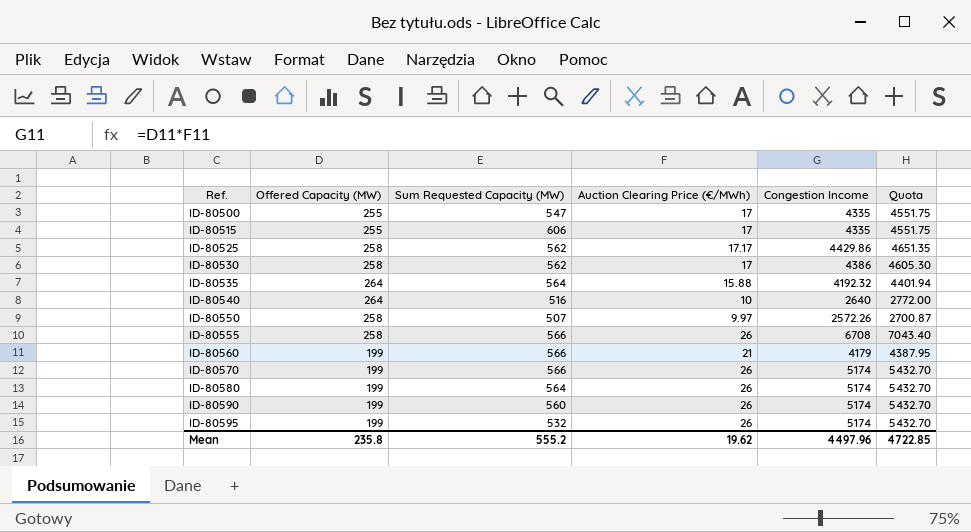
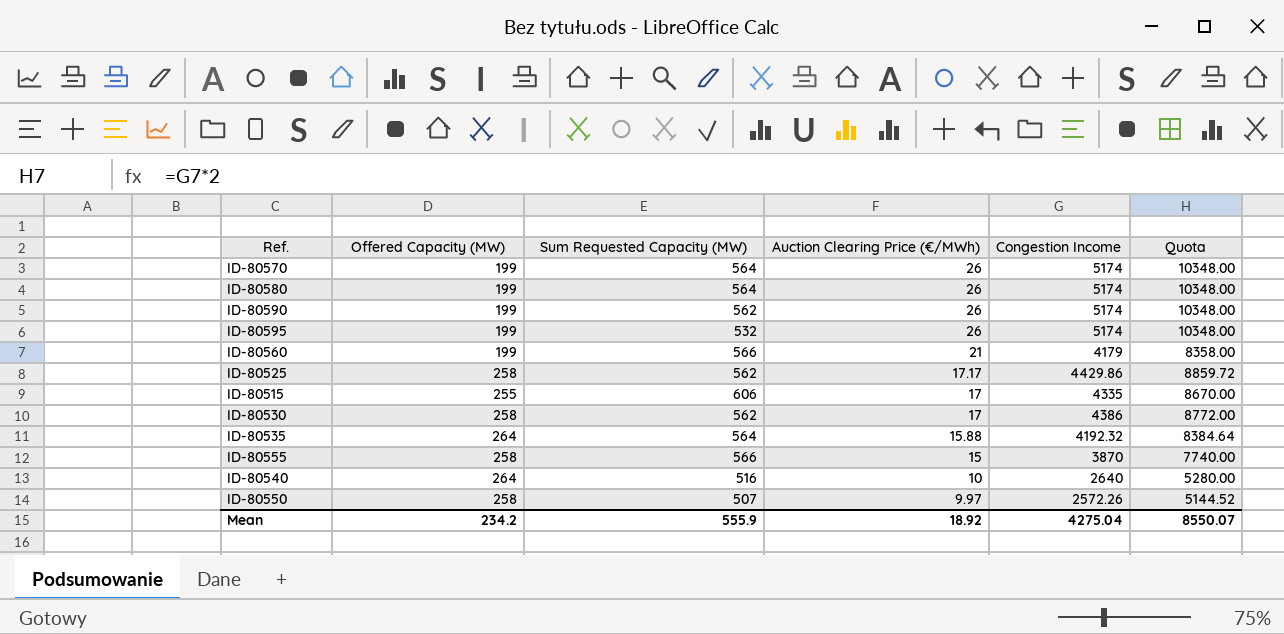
row order: Ref. ascending -> Auction Clearing Price (€/MWh) descending
column Quota | formula: [Congestion Income] * 1.05 -> [Congestion Income] * 2
row ID-80500: 255 | 547 | 17 | 4335 | 4551.75 -> none
ID-80570 | Sum Requested Capacity (MW): 566 -> 564
ID-80590 | Sum Requested Capacity (MW): 560 -> 562
ID-80555 | Auction Clearing Price (€/MWh): 26 -> 15
ID-80555 | Congestion Income: 6708 -> 3870
Mean | Offered Capacity (MW): 235.8 -> 234.2
Mean | Sum Requested Capacity (MW): 555.2 -> 555.9
Mean | Auction Clearing Price (€/MWh): 19.62 -> 18.92
Mean | Congestion Income: 4497.96 -> 4275.04
Mean | Quota: 4722.85 -> 8550.07

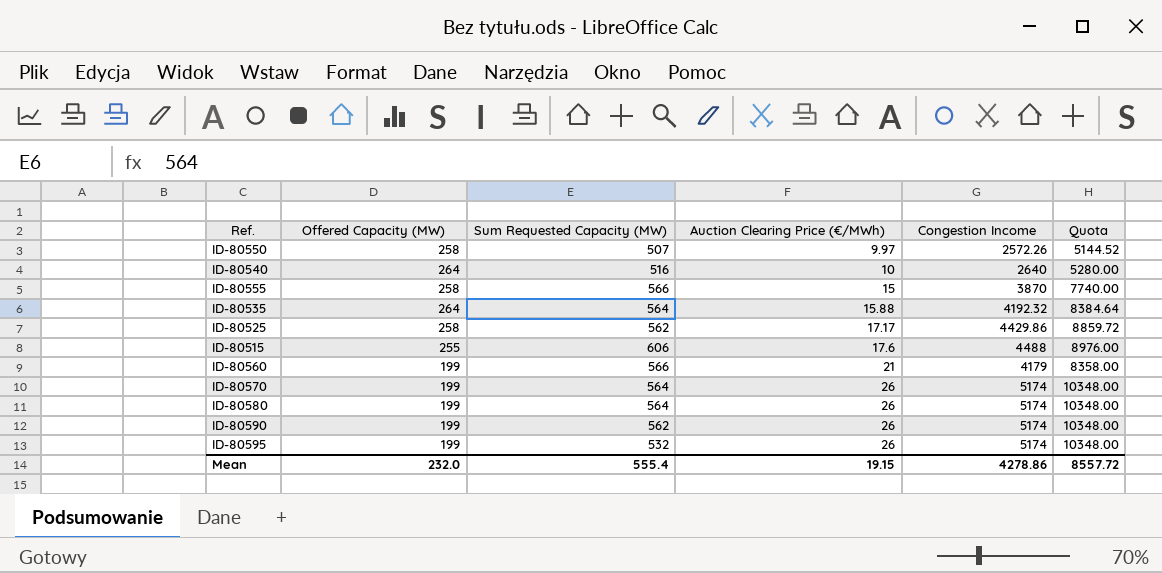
row order: Auction Clearing Price (€/MWh) descending -> Auction Clearing Price (€/MWh) ascending
row ID-80530: 258 | 562 | 17 | 4386 | 8772.00 -> none
ID-80515 | Auction Clearing Price (€/MWh): 17 -> 17.6
ID-80515 | Congestion Income: 4335 -> 4488
ID-80515 | Quota: 8670.00 -> 8976.00
Mean | Offered Capacity (MW): 234.2 -> 232.0
Mean | Sum Requested Capacity (MW): 555.9 -> 555.4
Mean | Auction Clearing Price (€/MWh): 18.92 -> 19.15
Mean | Congestion Income: 4275.04 -> 4278.86
Mean | Quota: 8550.07 -> 8557.72

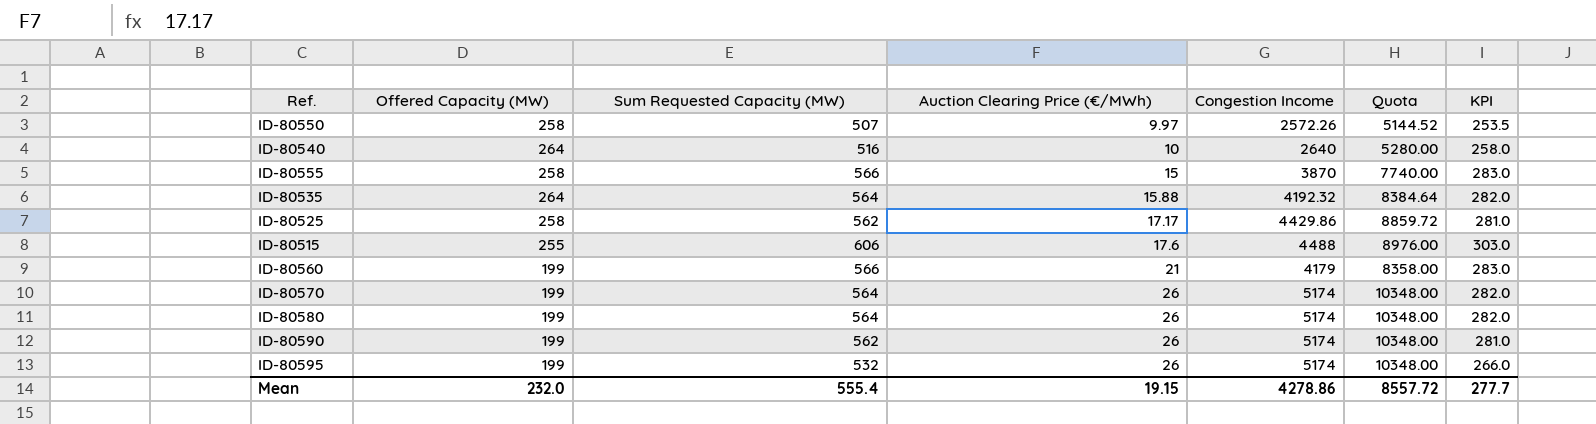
column KPI | formula: none -> [Sum Requested Capacity (MW)] * 0.5

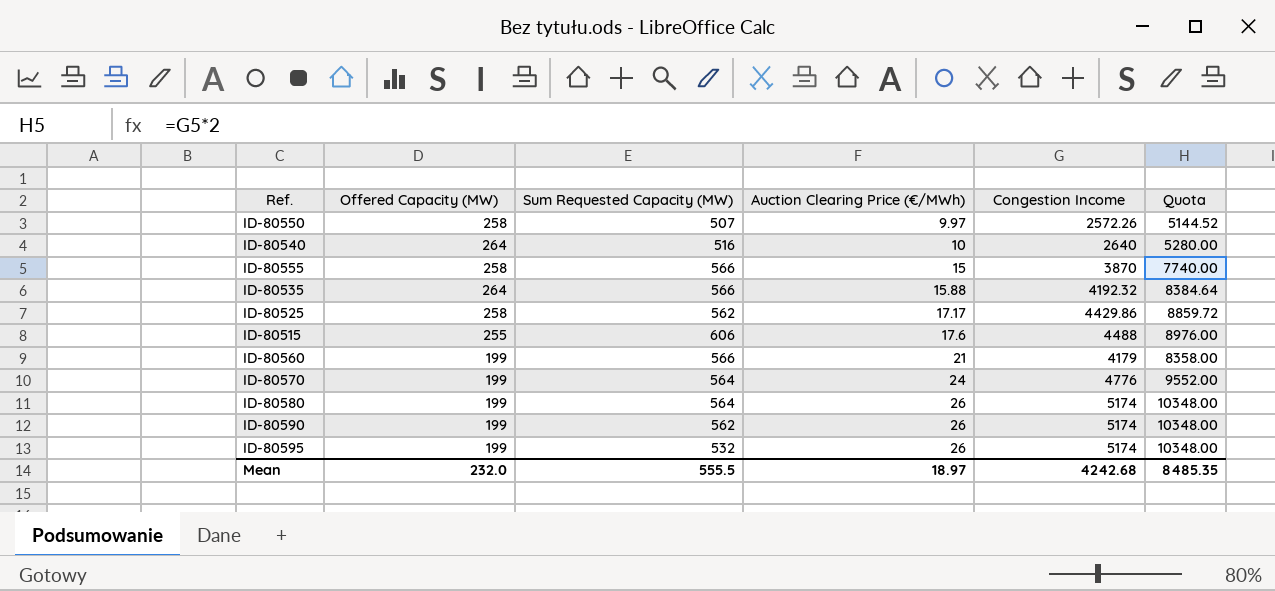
column KPI | formula: [Sum Requested Capacity (MW)] * 0.5 -> none
ID-80535 | Sum Requested Capacity (MW): 564 -> 566
ID-80570 | Auction Clearing Price (€/MWh): 26 -> 24
ID-80570 | Congestion Income: 5174 -> 4776
ID-80570 | Quota: 10348.00 -> 9552.00
Mean | Sum Requested Capacity (MW): 555.4 -> 555.5
Mean | Auction Clearing Price (€/MWh): 19.15 -> 18.97
Mean | Congestion Income: 4278.86 -> 4242.68
Mean | Quota: 8557.72 -> 8485.35

